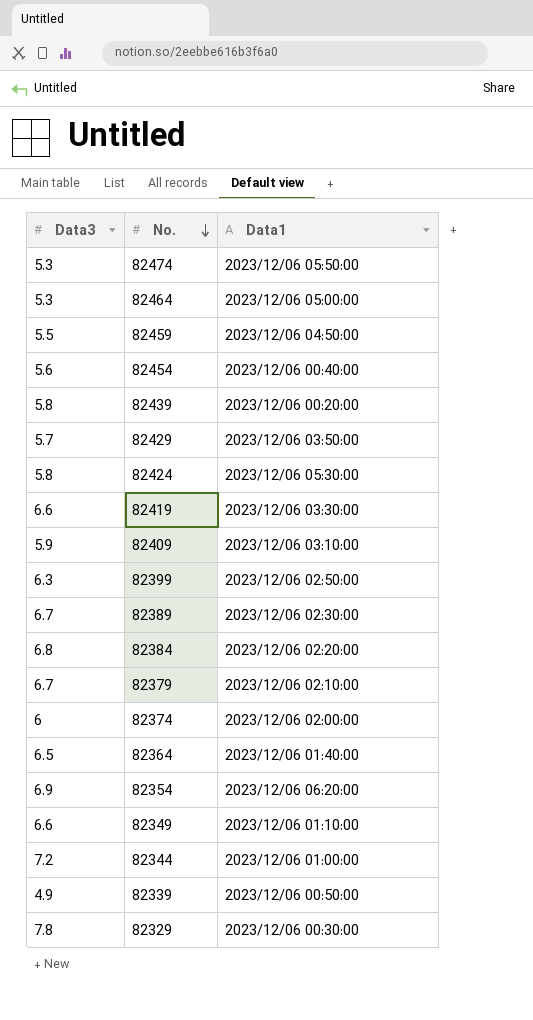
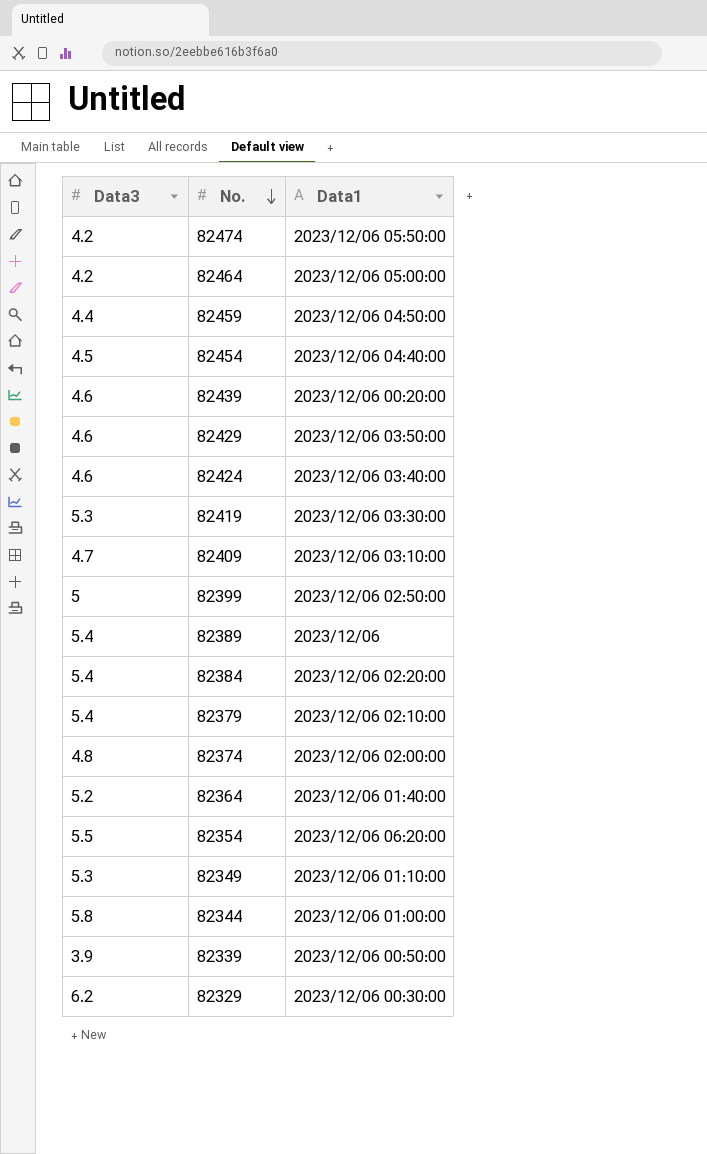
82474 | Data3: 5.3 -> 4.2
82464 | Data3: 5.3 -> 4.2
82459 | Data3: 5.5 -> 4.4
82454 | Data3: 5.6 -> 4.5
82454 | Data1: 2023/12/06 00:40:00 -> 2023/12/06 04:40:00
82439 | Data3: 5.8 -> 4.6
82429 | Data3: 5.7 -> 4.6
82424 | Data3: 5.8 -> 4.6
82424 | Data1: 2023/12/06 05:30:00 -> 2023/12/06 03:40:00
82419 | Data3: 6.6 -> 5.3
82409 | Data3: 5.9 -> 4.7
82399 | Data3: 6.3 -> 5
82389 | Data3: 6.7 -> 5.4
82389 | Data1: 2023/12/06 02:30:00 -> 2023/12/06
82384 | Data3: 6.8 -> 5.4
82379 | Data3: 6.7 -> 5.4
82374 | Data3: 6 -> 4.8
82364 | Data3: 6.5 -> 5.2
82354 | Data3: 6.9 -> 5.5
82349 | Data3: 6.6 -> 5.3
82344 | Data3: 7.2 -> 5.8
82339 | Data3: 4.9 -> 3.9
82329 | Data3: 7.8 -> 6.2

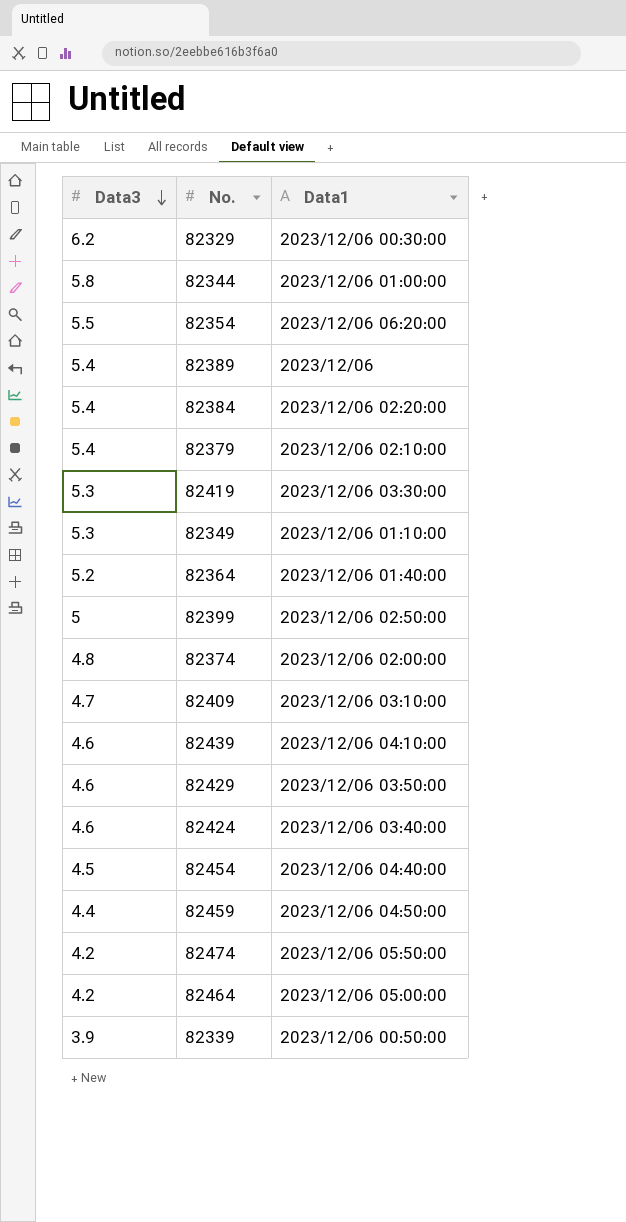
row order: No. descending -> Data3 descending
82439 | Data1: 2023/12/06 00:20:00 -> 2023/12/06 04:10:00

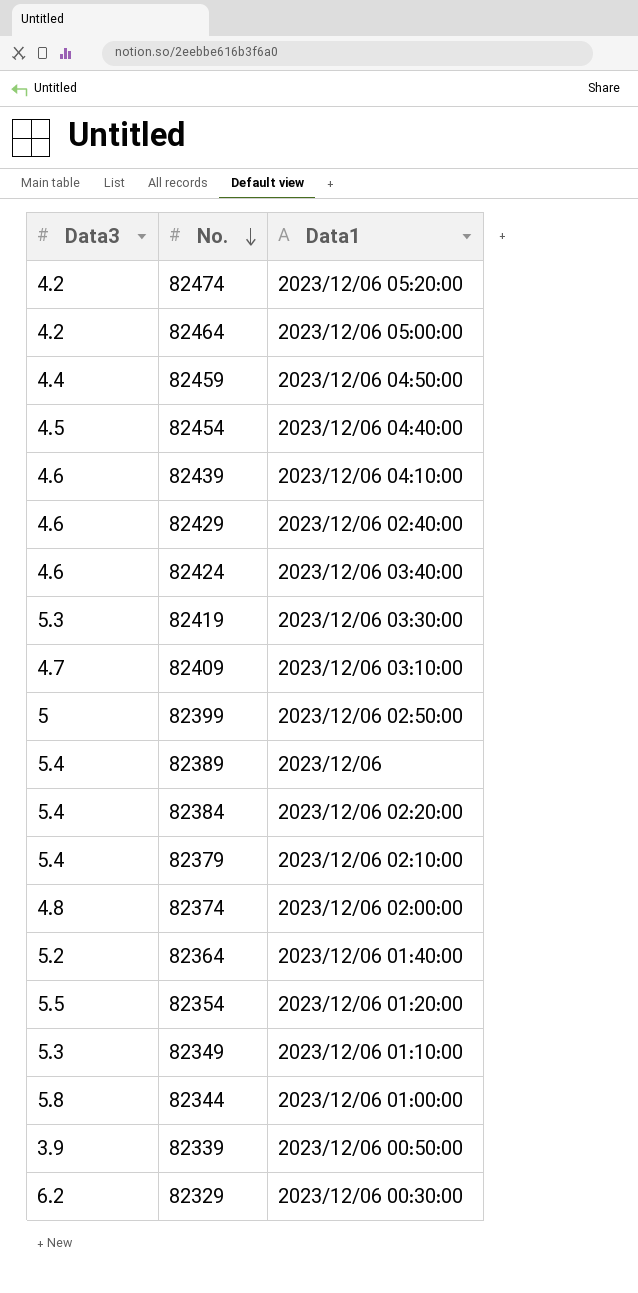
row order: Data3 descending -> No. descending
82474 | Data1: 2023/12/06 05:50:00 -> 2023/12/06 05:20:00
82429 | Data1: 2023/12/06 03:50:00 -> 2023/12/06 02:40:00
82354 | Data1: 2023/12/06 06:20:00 -> 2023/12/06 01:20:00

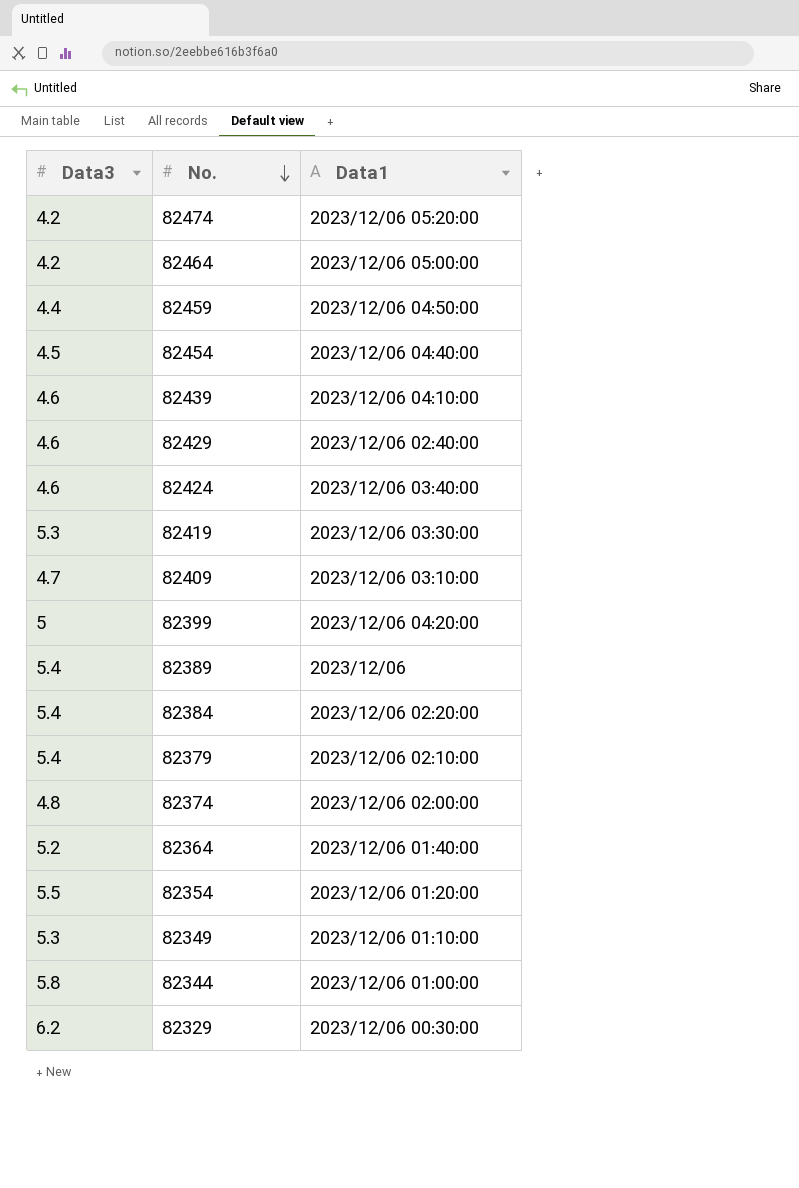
row 82339: 3.9 | 2023/12/06 00:50:00 -> none
82399 | Data1: 2023/12/06 02:50:00 -> 2023/12/06 04:20:00

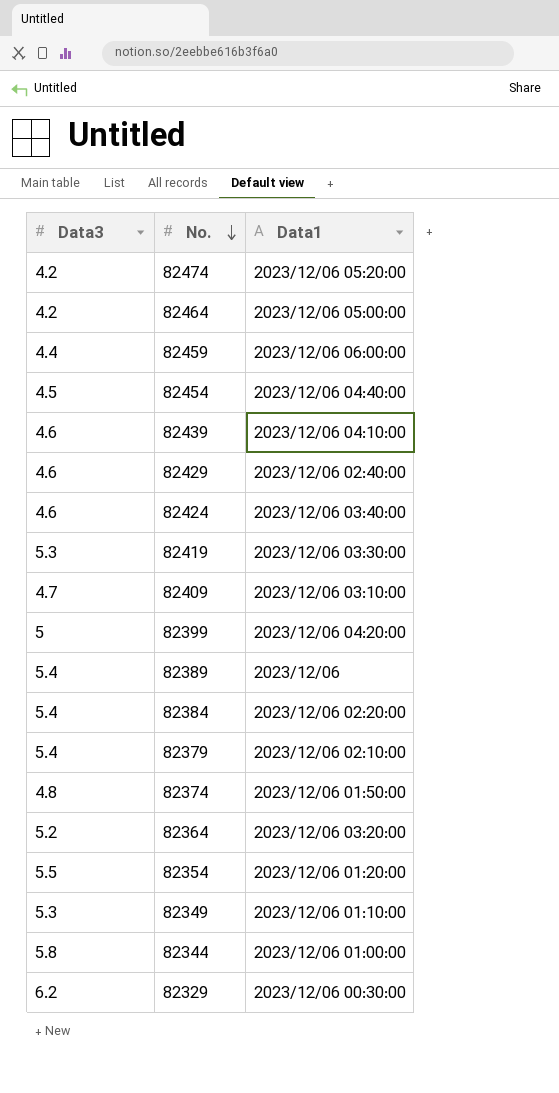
82459 | Data1: 2023/12/06 04:50:00 -> 2023/12/06 06:00:00
82374 | Data1: 2023/12/06 02:00:00 -> 2023/12/06 01:50:00
82364 | Data1: 2023/12/06 01:40:00 -> 2023/12/06 03:20:00

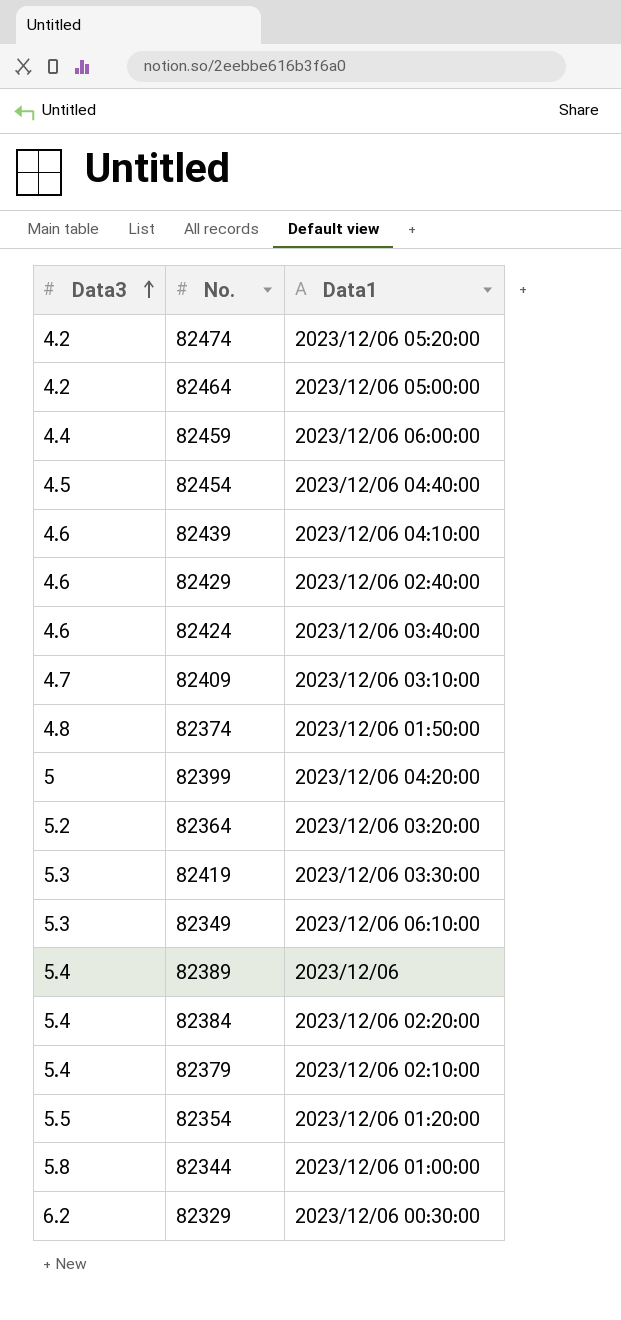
row order: No. descending -> Data3 ascending
82349 | Data1: 2023/12/06 01:10:00 -> 2023/12/06 06:10:00

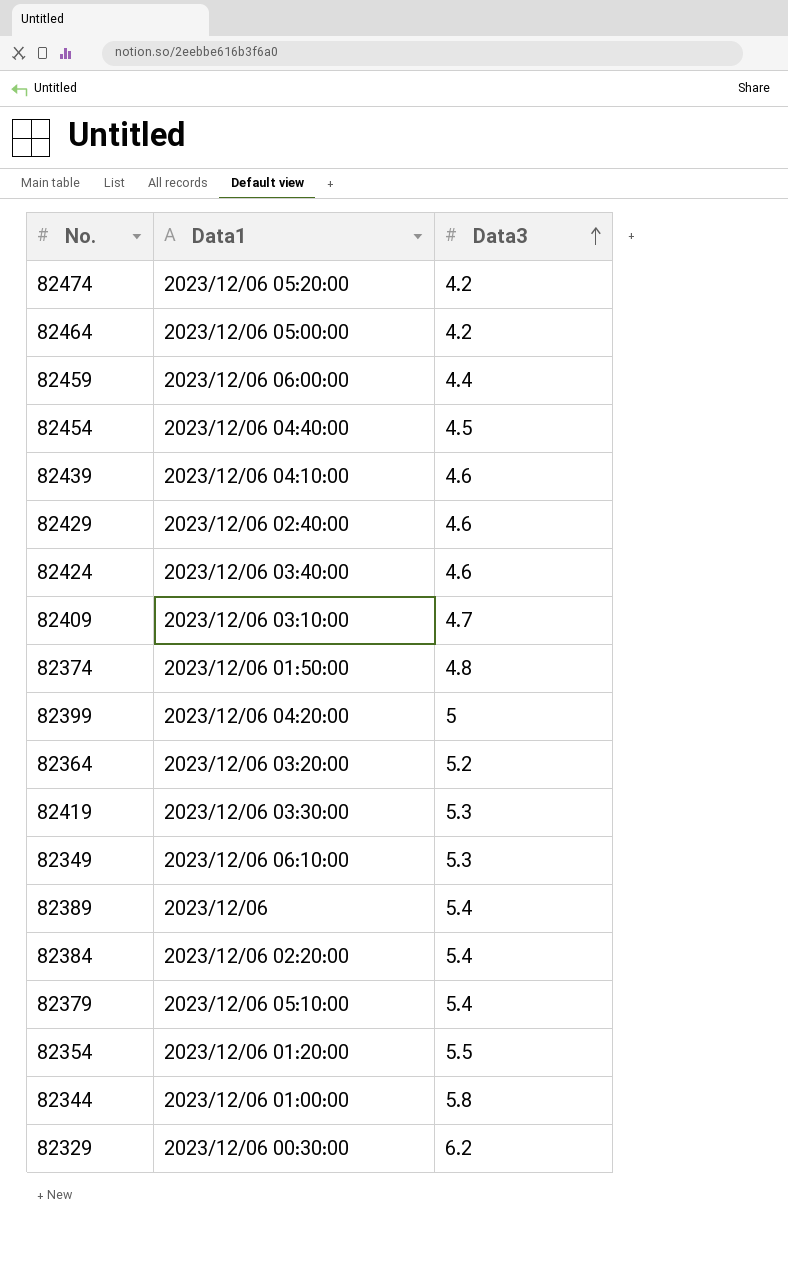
column Data3 | position: 1 -> 3
82379 | Data1: 2023/12/06 02:10:00 -> 2023/12/06 05:10:00

